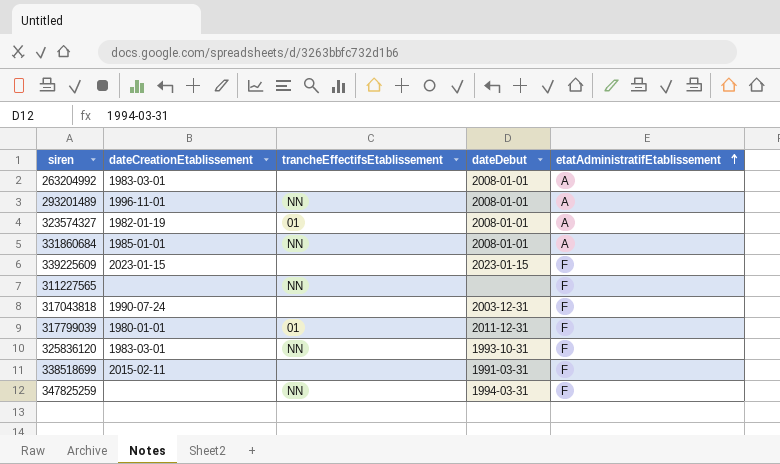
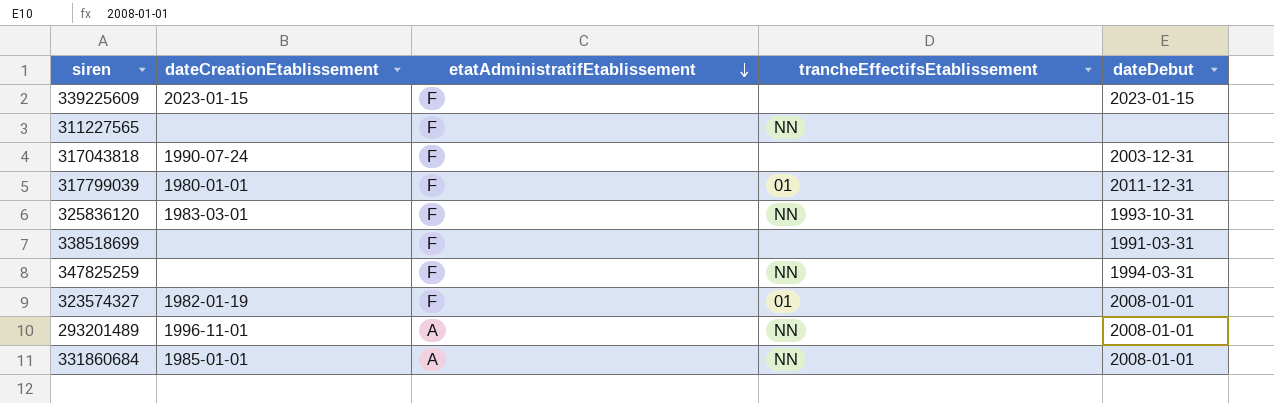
row order: etatAdministratifEtablissement ascending -> etatAdministratifEtablissement descending
column etatAdministratifEtablissement | position: 5 -> 3
row 263204992: 1983-03-01 | none | 2008-01-01 | A -> none
338518699 | dateCreationEtablissement: 2015-02-11 -> none
323574327 | etatAdministratifEtablissement: A -> F

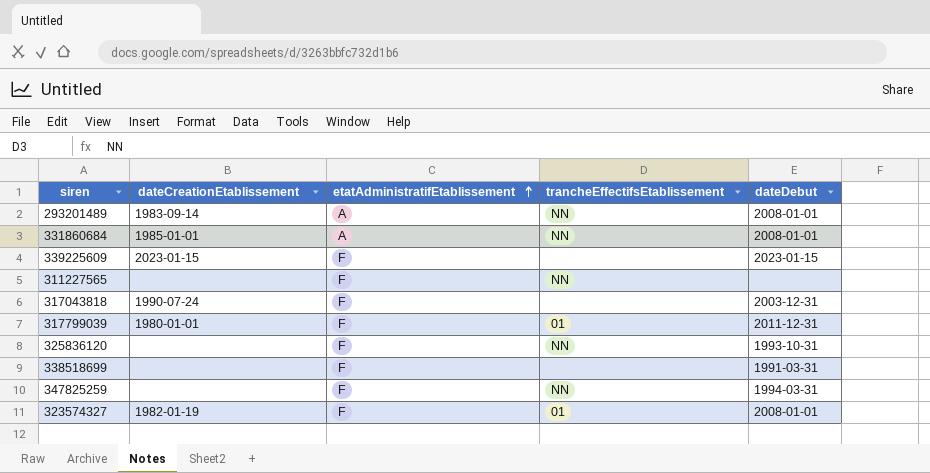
row order: etatAdministratifEtablissement descending -> etatAdministratifEtablissement ascending
293201489 | dateCreationEtablissement: 1996-11-01 -> 1983-09-14
325836120 | dateCreationEtablissement: 1983-03-01 -> none

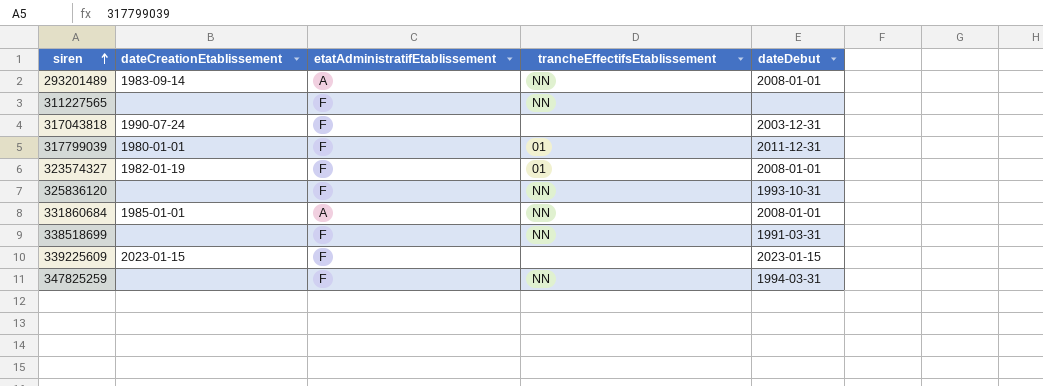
row order: etatAdministratifEtablissement ascending -> siren ascending
338518699 | trancheEffectifsEtablissement: none -> NN

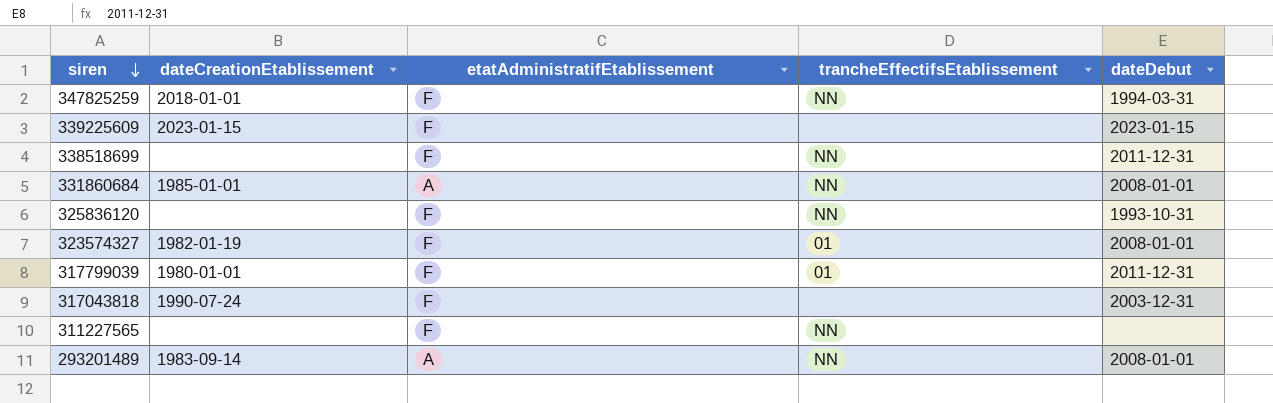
row order: siren ascending -> siren descending
347825259 | dateCreationEtablissement: none -> 2018-01-01
338518699 | dateDebut: 1991-03-31 -> 2011-12-31

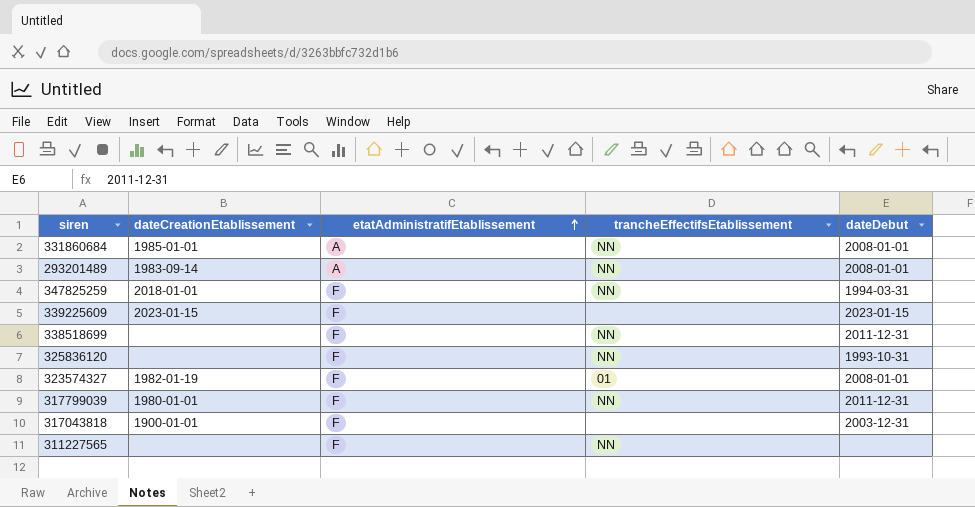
row order: siren descending -> etatAdministratifEtablissement ascending
317799039 | trancheEffectifsEtablissement: 01 -> NN
317043818 | dateCreationEtablissement: 1990-07-24 -> 1900-01-01

